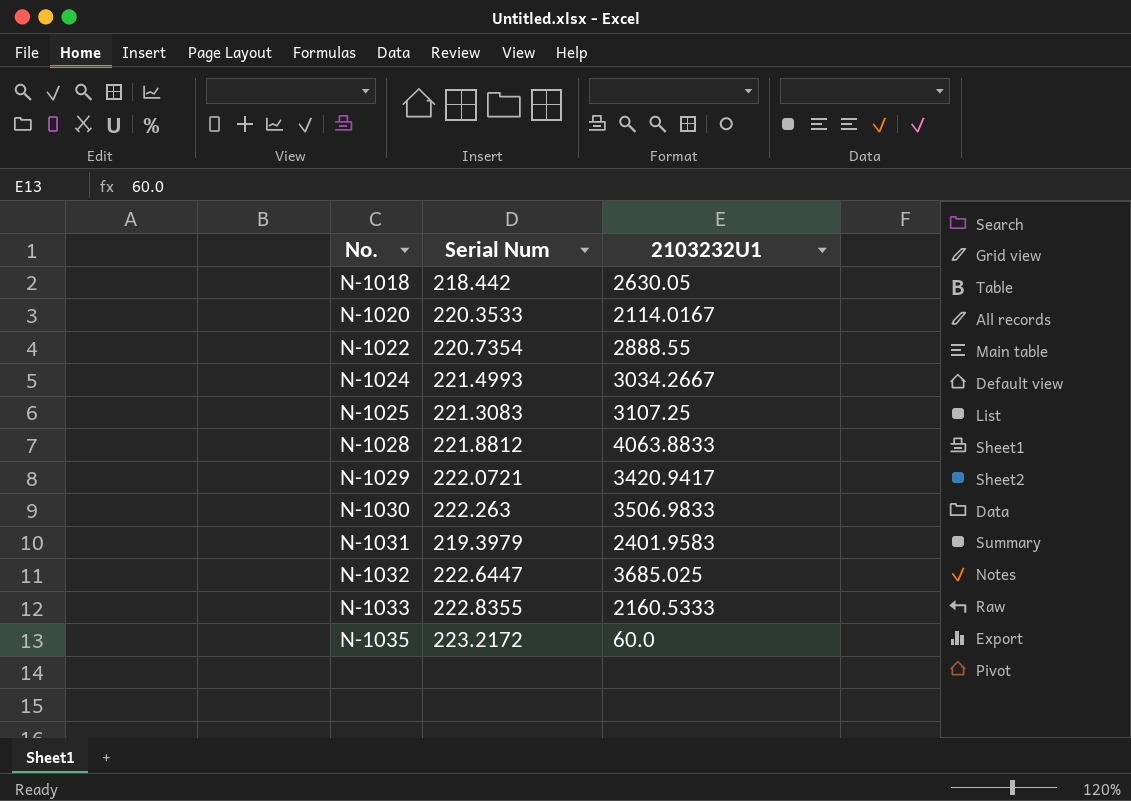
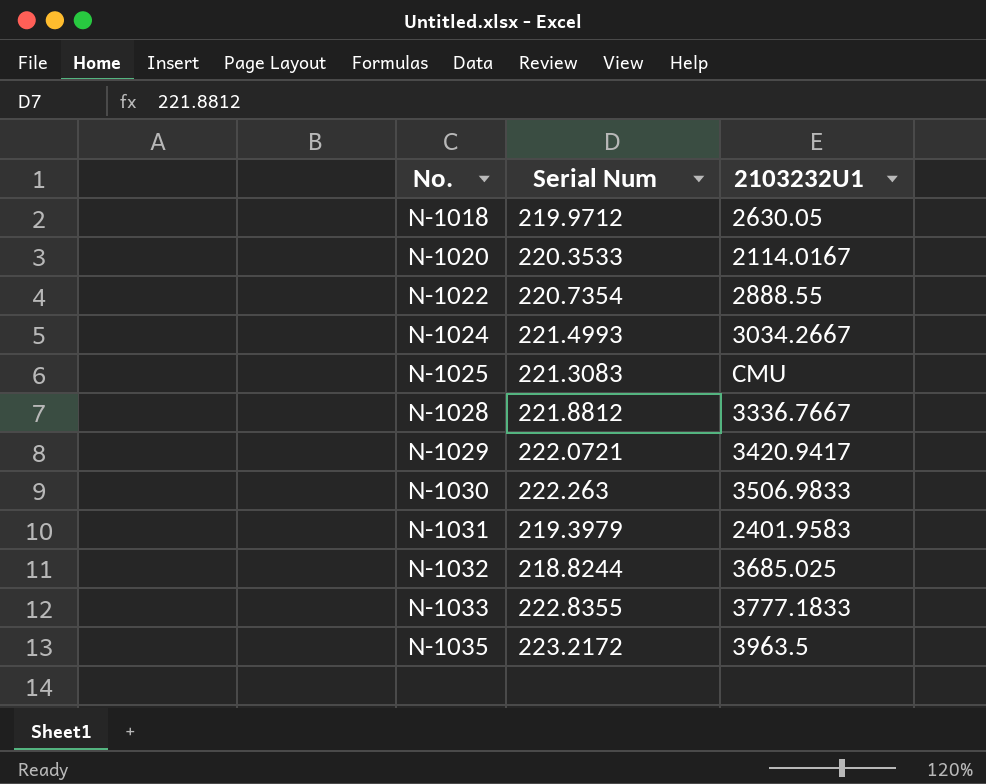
N-1018 | Serial Num: 218.442 -> 219.9712
N-1025 | 2103232U1: 3107.25 -> CMU
N-1028 | 2103232U1: 4063.8833 -> 3336.7667
N-1032 | Serial Num: 222.6447 -> 218.8244
N-1033 | 2103232U1: 2160.5333 -> 3777.1833
N-1035 | 2103232U1: 60.0 -> 3963.5

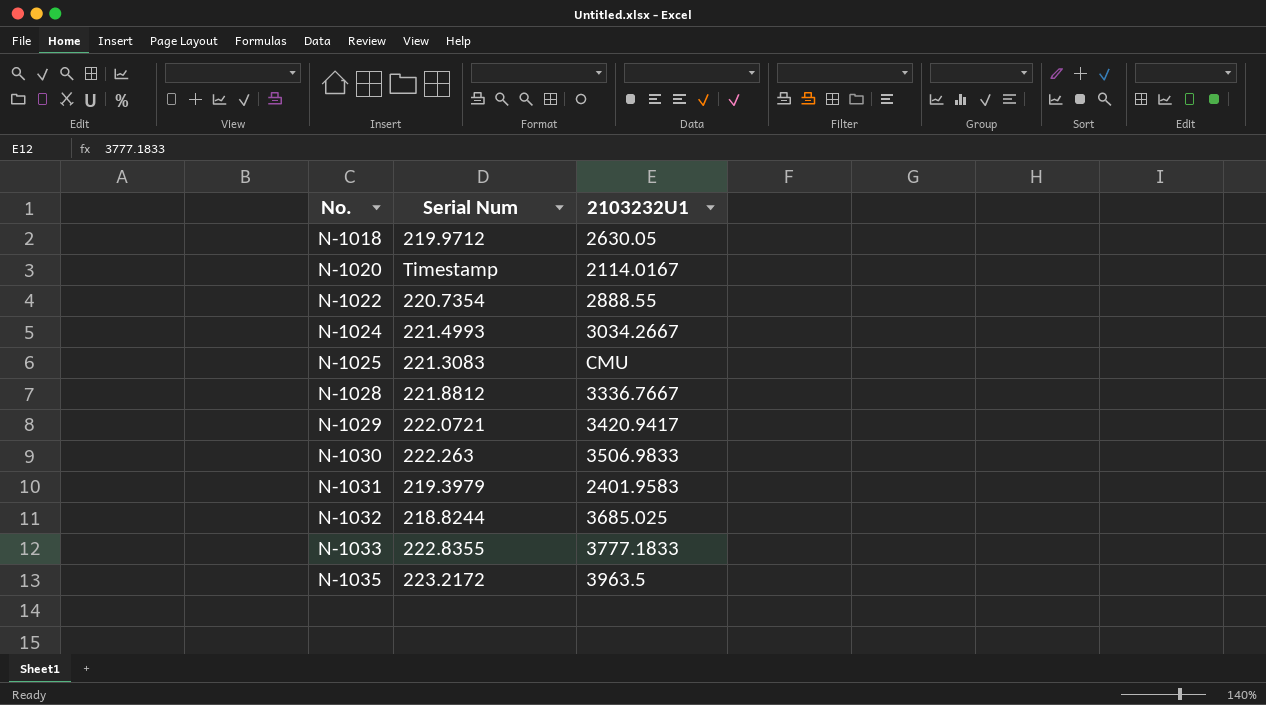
N-1020 | Serial Num: 220.3533 -> Timestamp

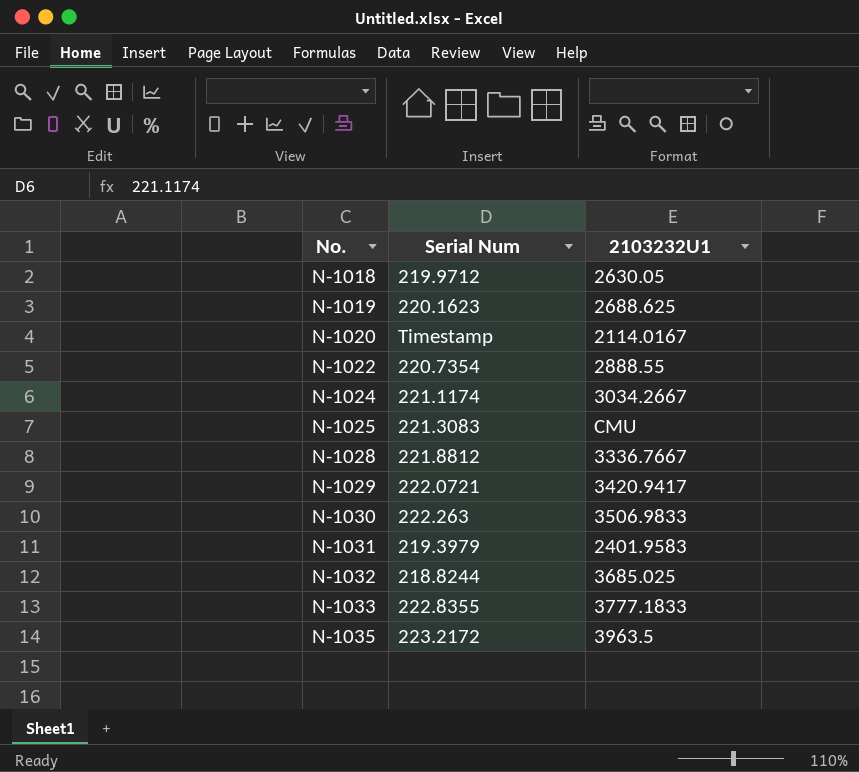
row N-1019: none -> 220.1623 | 2688.625
N-1024 | Serial Num: 221.4993 -> 221.1174

